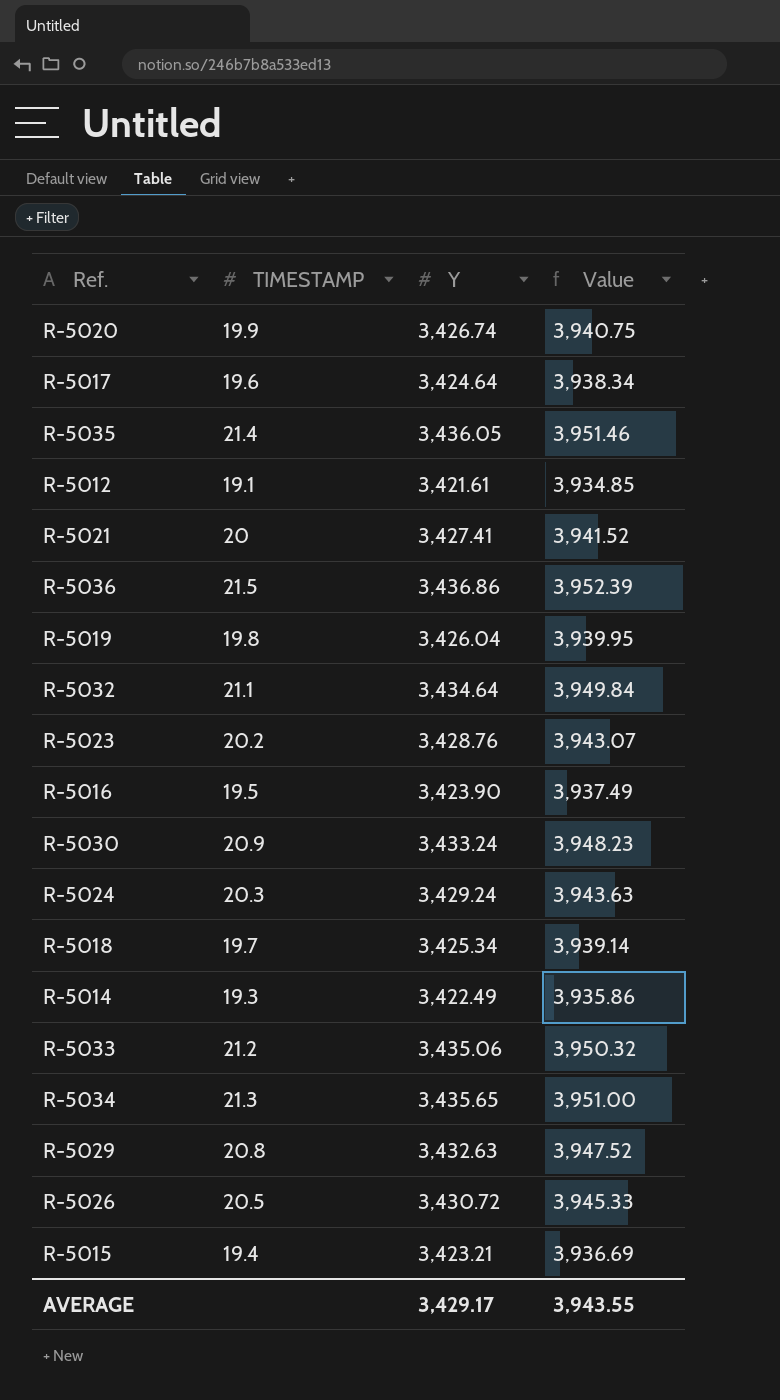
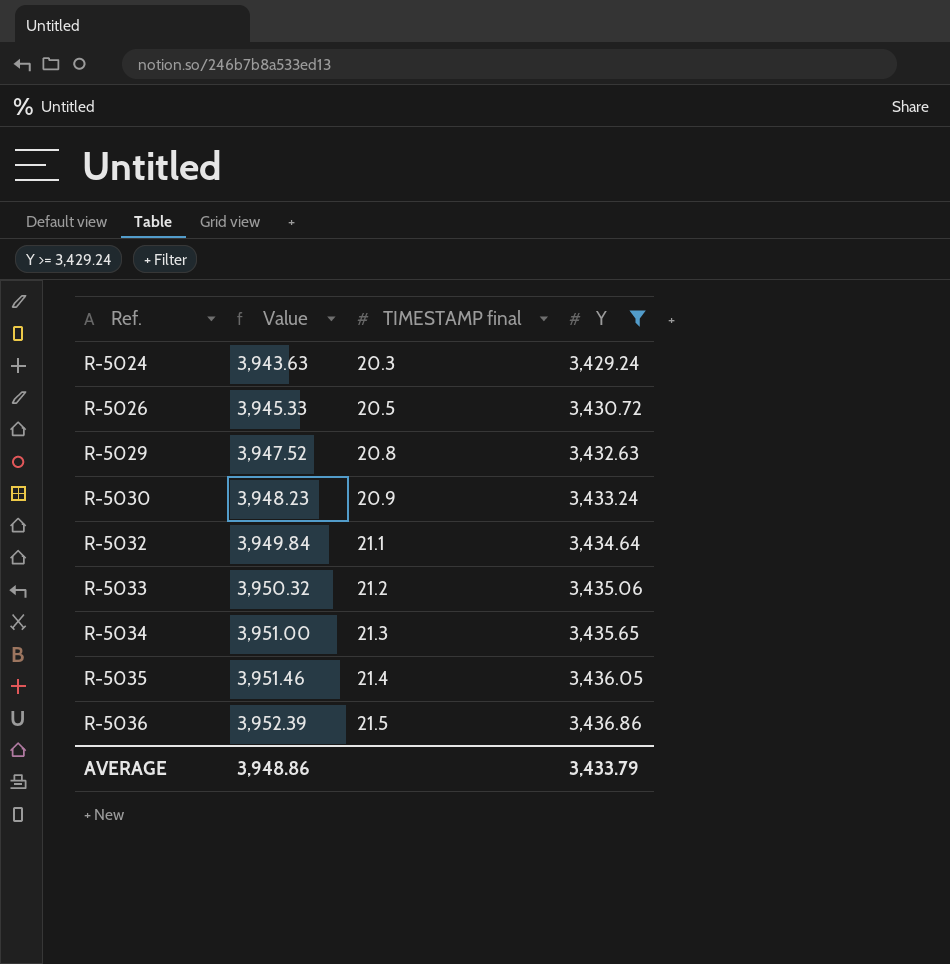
filter: none -> Y >= 3,429.24
row order: none -> Ref. ascending
column Value | position: 4 -> 2
column name: TIMESTAMP -> TIMESTAMP final
AVERAGE | Value: 3,943.55 -> 3,948.86
AVERAGE | Y: 3,429.17 -> 3,433.79

